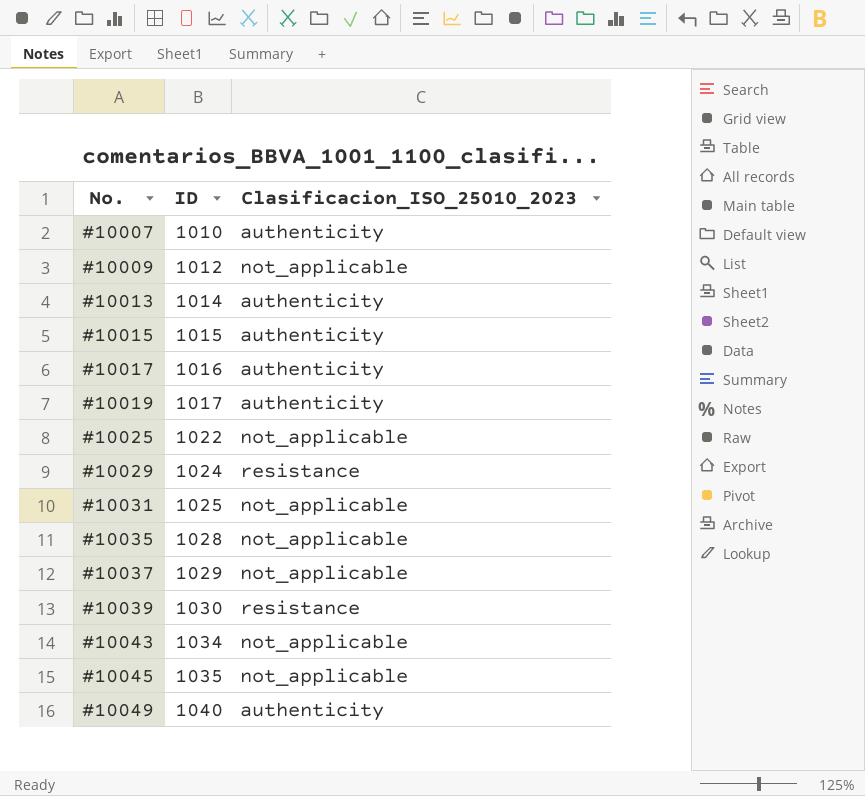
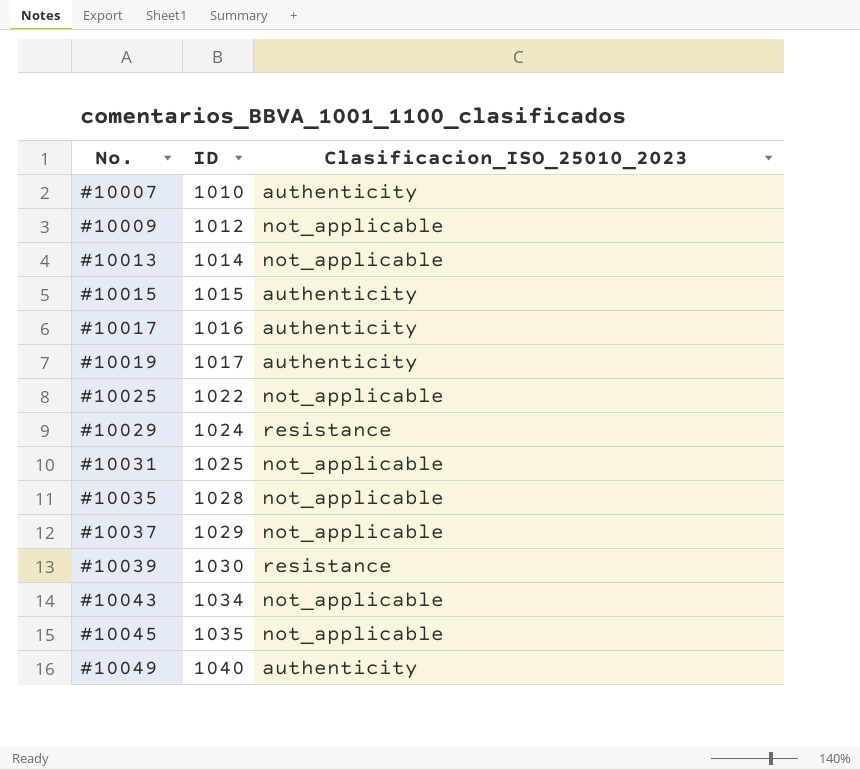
#10013 | Clasificacion_ISO_25010_2023: authenticity -> not_applicable

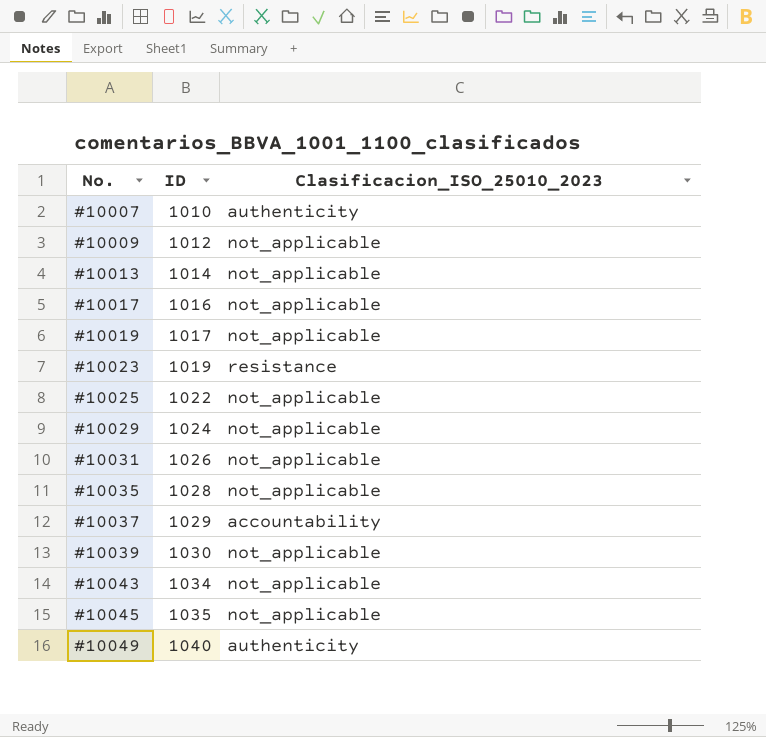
row #10015: 1015 | authenticity -> none
#10017 | Clasificacion_ISO_25010_2023: authenticity -> not_applicable
#10019 | Clasificacion_ISO_25010_2023: authenticity -> not_applicable
row #10023: none -> 1019 | resistance
#10029 | Clasificacion_ISO_25010_2023: resistance -> not_applicable
#10031 | ID: 1025 -> 1026
#10037 | Clasificacion_ISO_25010_2023: not_applicable -> accountability
#10039 | Clasificacion_ISO_25010_2023: resistance -> not_applicable

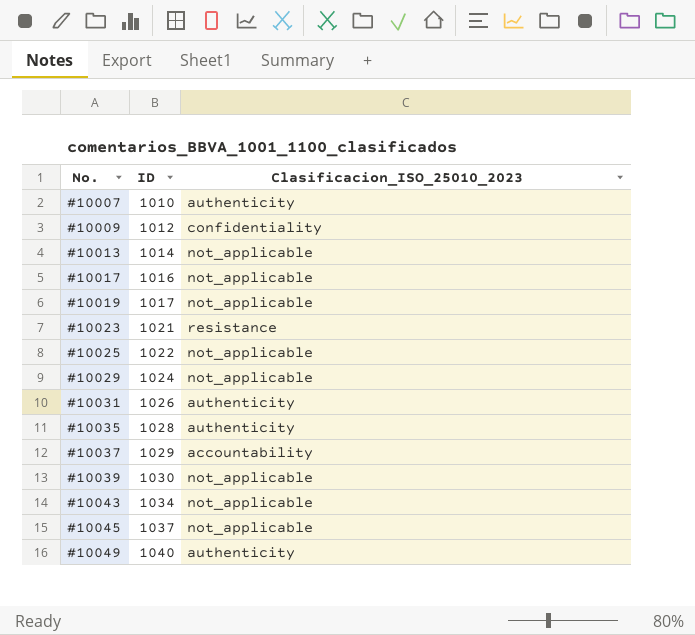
#10009 | Clasificacion_ISO_25010_2023: not_applicable -> confidentiality
#10023 | ID: 1019 -> 1021
#10031 | Clasificacion_ISO_25010_2023: not_applicable -> authenticity
#10035 | Clasificacion_ISO_25010_2023: not_applicable -> authenticity
#10045 | ID: 1035 -> 1037

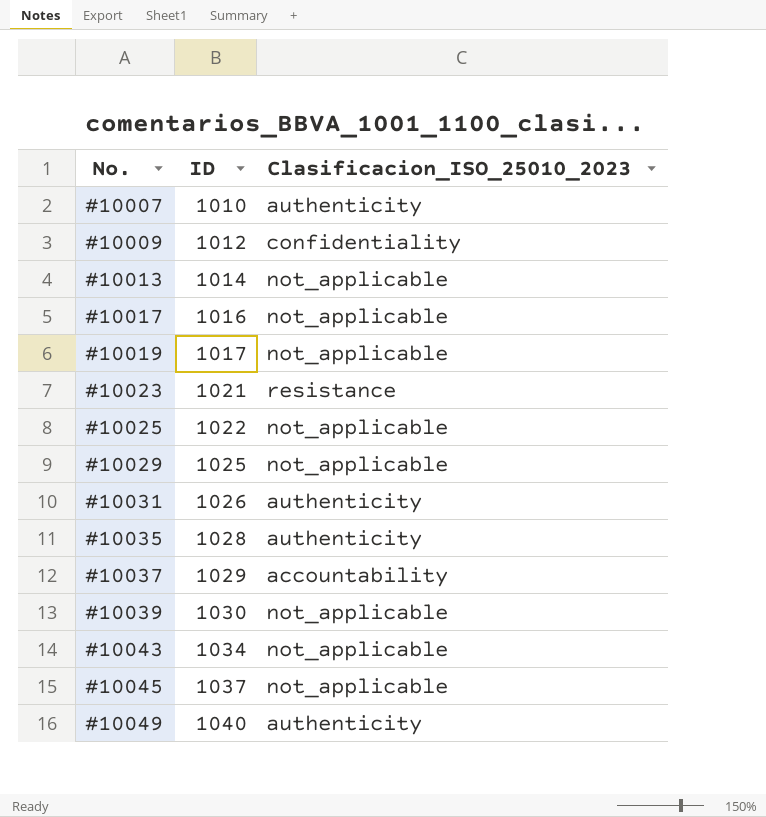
#10029 | ID: 1024 -> 1025

